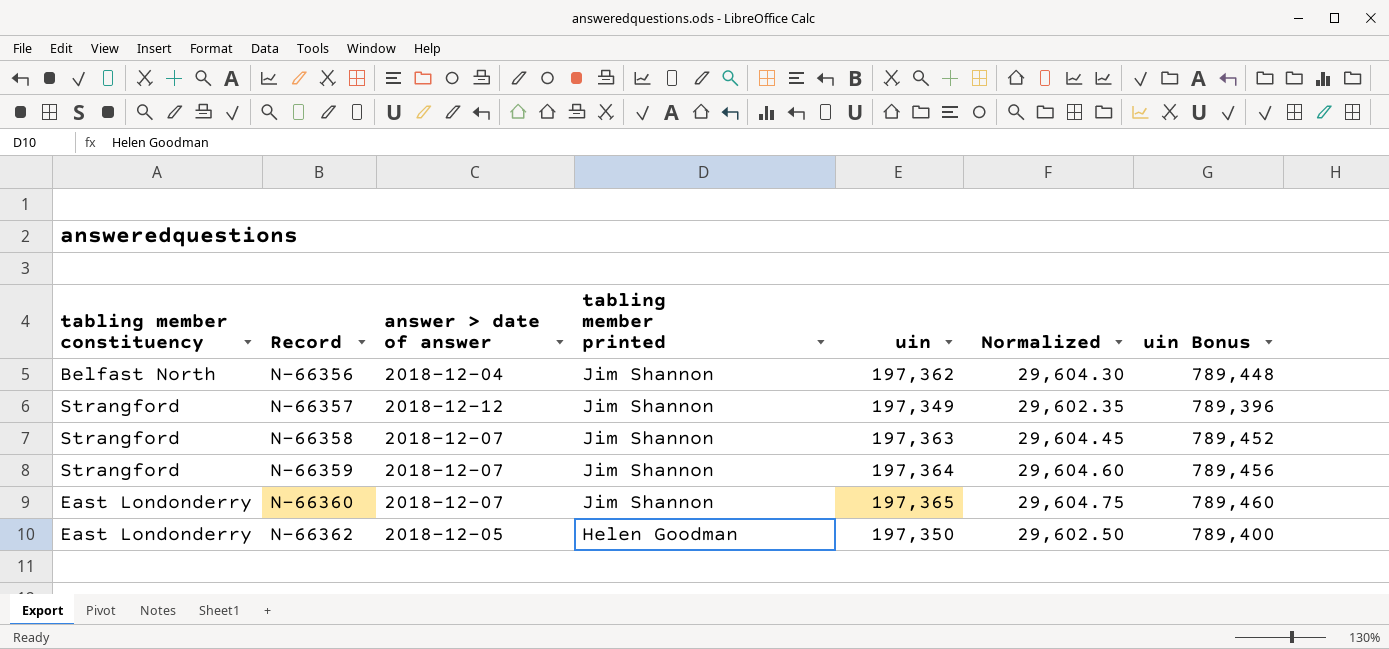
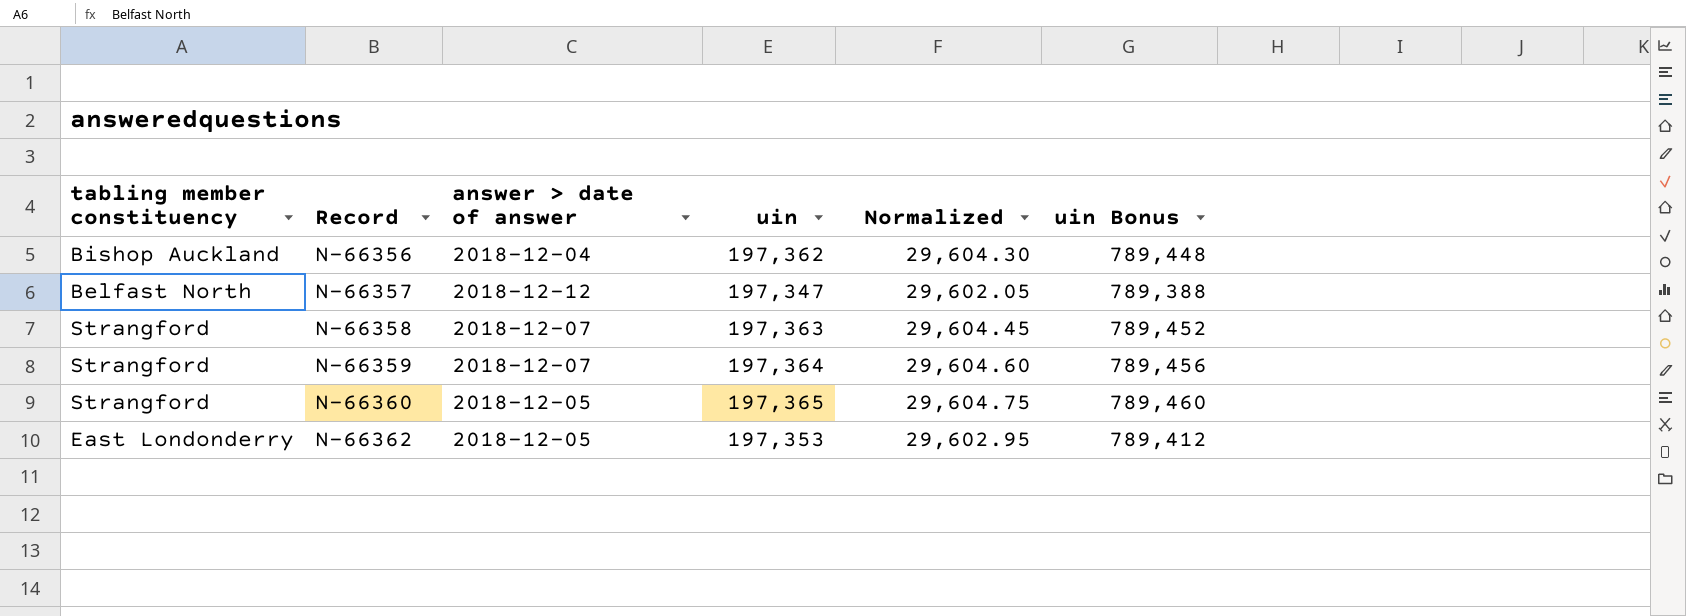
column tabling member printed | position: 4 -> none
N-66356 | tabling member constituency: Belfast North -> Bishop Auckland
N-66357 | tabling member constituency: Strangford -> Belfast North
N-66357 | uin: 197,349 -> 197,347
N-66357 | Normalized: 29,602.35 -> 29,602.05
N-66357 | uin Bonus: 789,396 -> 789,388
N-66360 | tabling member constituency: East Londonderry -> Strangford
N-66360 | answer > date of answer: 2018-12-07 -> 2018-12-05
N-66362 | uin: 197,350 -> 197,353
N-66362 | Normalized: 29,602.50 -> 29,602.95
N-66362 | uin Bonus: 789,400 -> 789,412

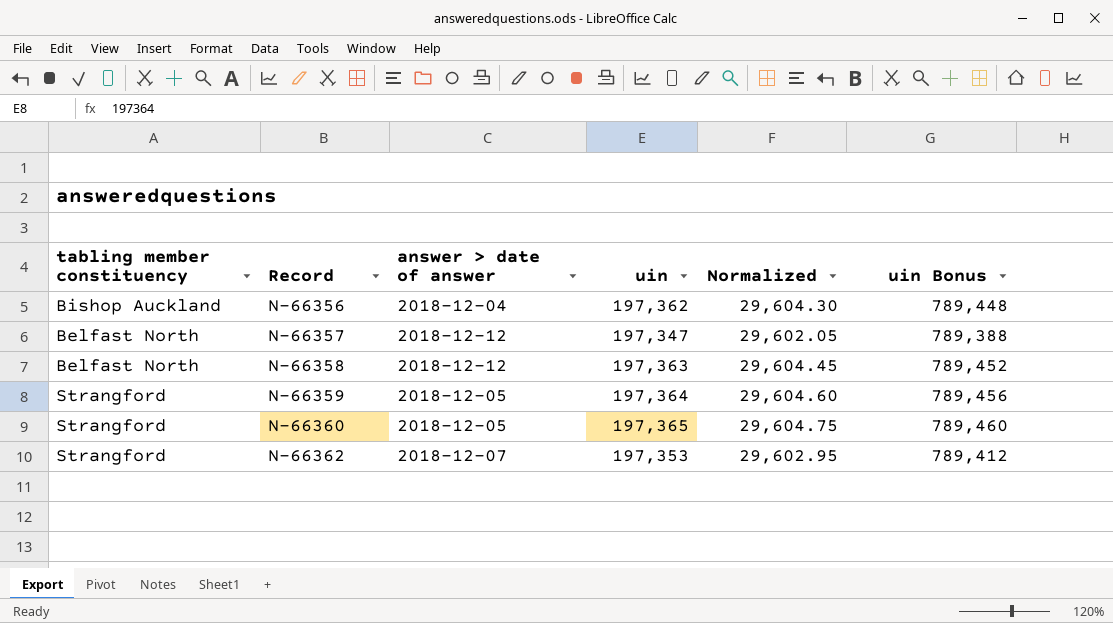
N-66358 | tabling member constituency: Strangford -> Belfast North
N-66358 | answer > date of answer: 2018-12-07 -> 2018-12-12
N-66359 | answer > date of answer: 2018-12-07 -> 2018-12-05
N-66362 | tabling member constituency: East Londonderry -> Strangford
N-66362 | answer > date of answer: 2018-12-05 -> 2018-12-07

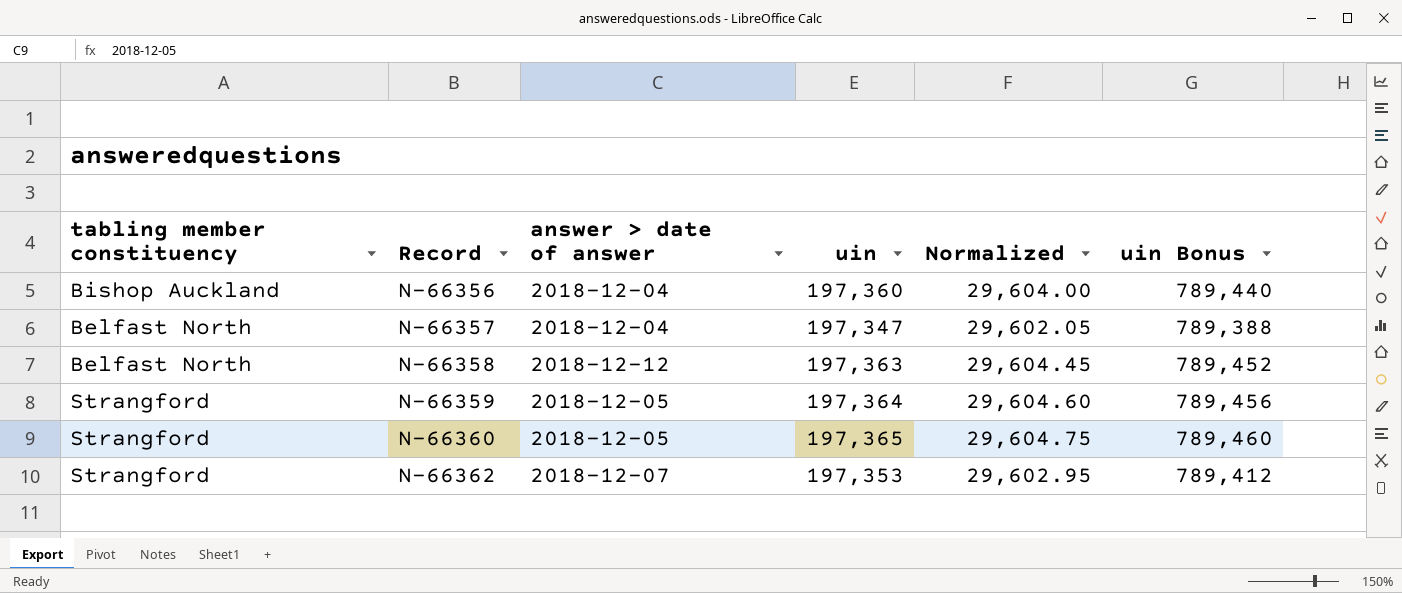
N-66356 | uin: 197,362 -> 197,360
N-66356 | Normalized: 29,604.30 -> 29,604.00
N-66356 | uin Bonus: 789,448 -> 789,440
N-66357 | answer > date of answer: 2018-12-12 -> 2018-12-04

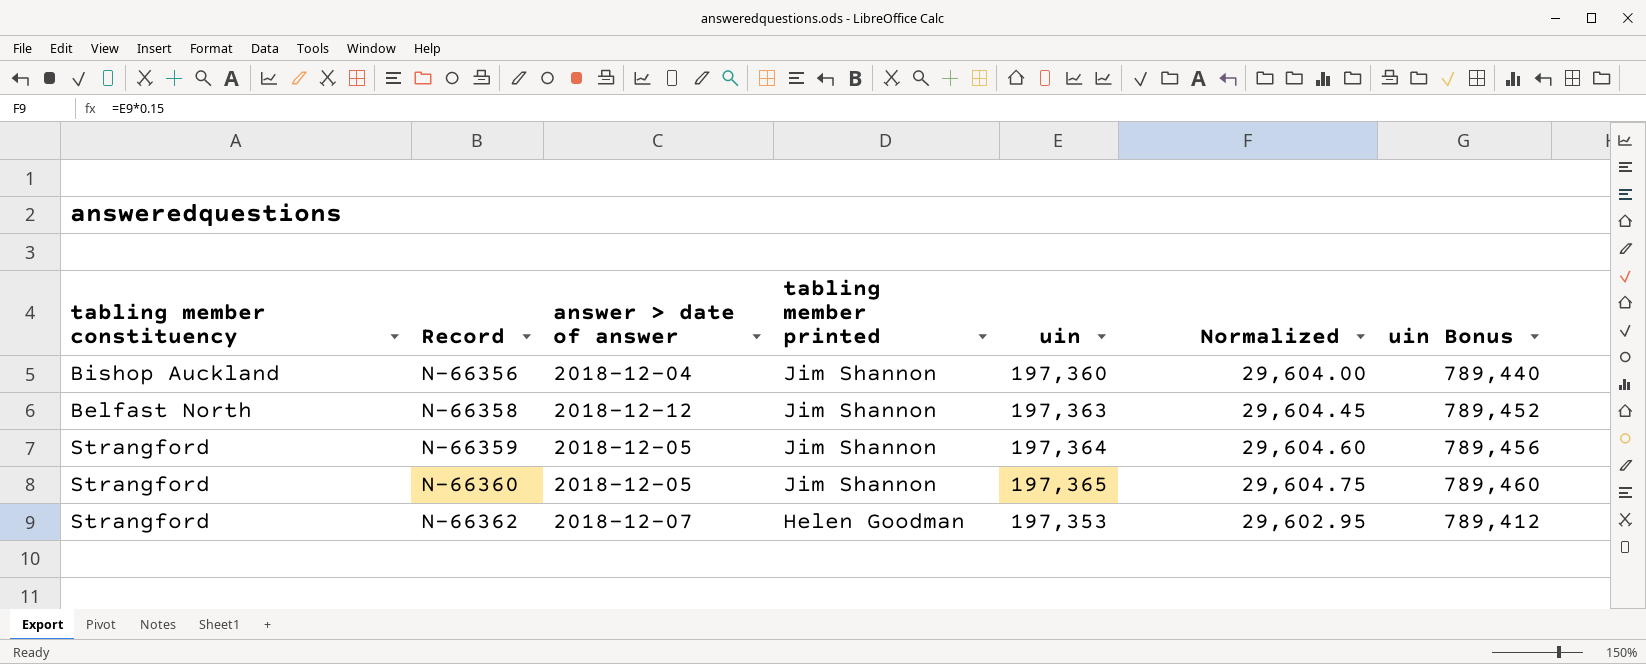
column tabling member printed | position: none -> 4
row N-66357: Belfast North | 2018-12-04 | 197,347 | 29,602.05 | 789,388 -> none

